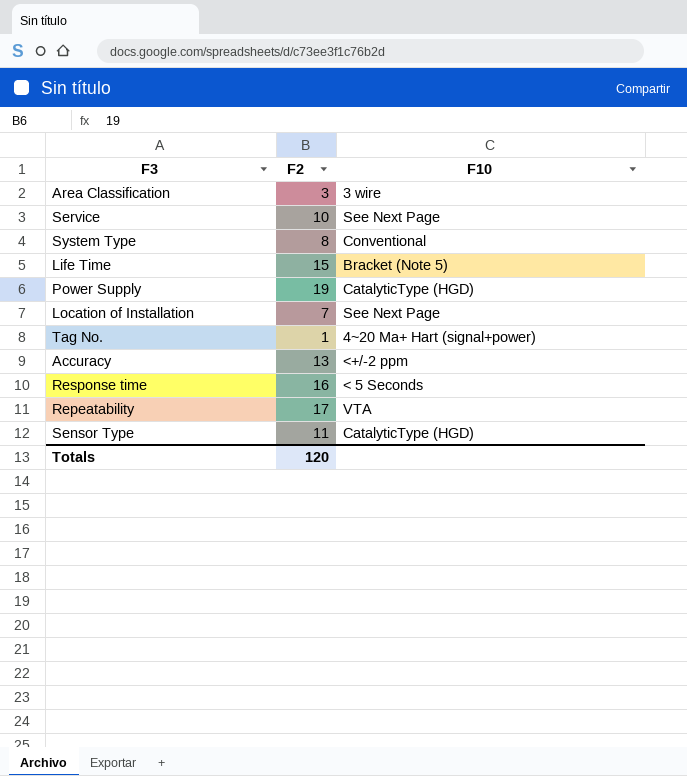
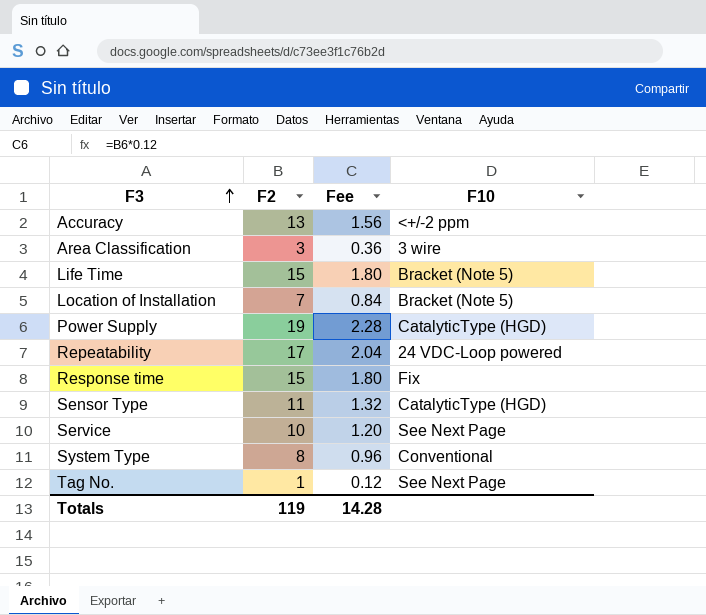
row order: none -> F3 ascending
column Fee | formula: none -> [F2] * 0.12
Location of Installation | F10: See Next Page -> Bracket (Note 5)
Repeatability | F10: VTA -> 24 VDC-Loop powered
Response time | F2: 16 -> 15
Response time | F10: < 5 Seconds -> Fix
Tag No. | F10: 4~20 Ma+ Hart (signal+power) -> See Next Page
Totals | F2: 120 -> 119

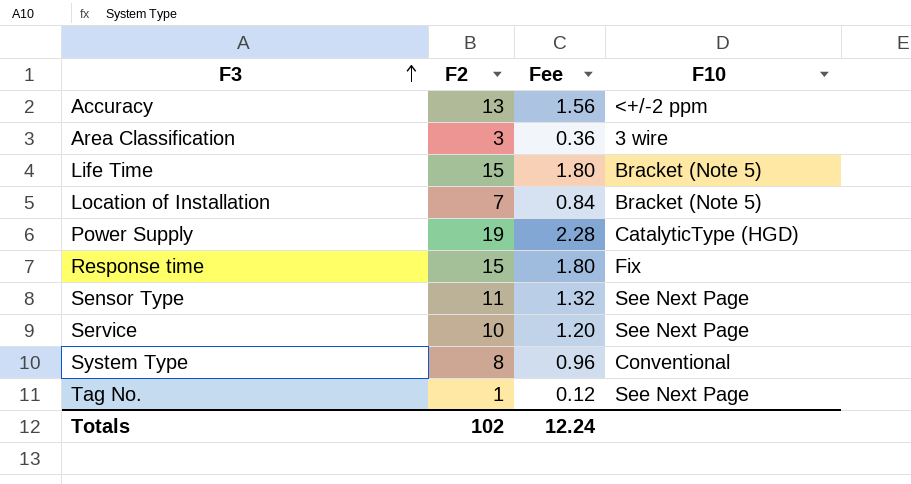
row Repeatability: 17 | 2.04 | 24 VDC-Loop powered -> none
Sensor Type | F10: CatalyticType (HGD) -> See Next Page
Totals | F2: 119 -> 102
Totals | Fee: 14.28 -> 12.24

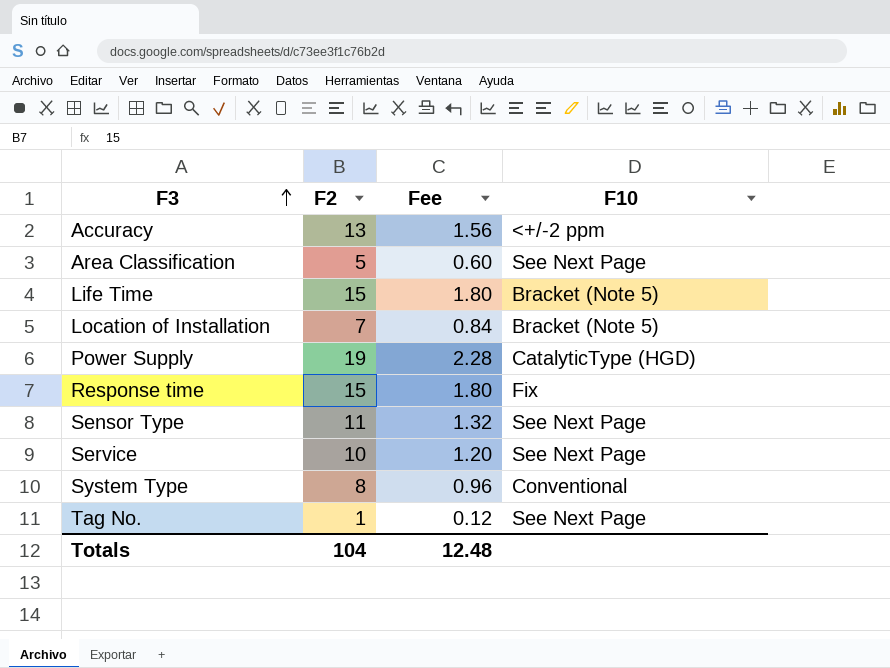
Area Classification | F2: 3 -> 5
Area Classification | Fee: 0.36 -> 0.60
Area Classification | F10: 3 wire -> See Next Page
Totals | F2: 102 -> 104
Totals | Fee: 12.24 -> 12.48

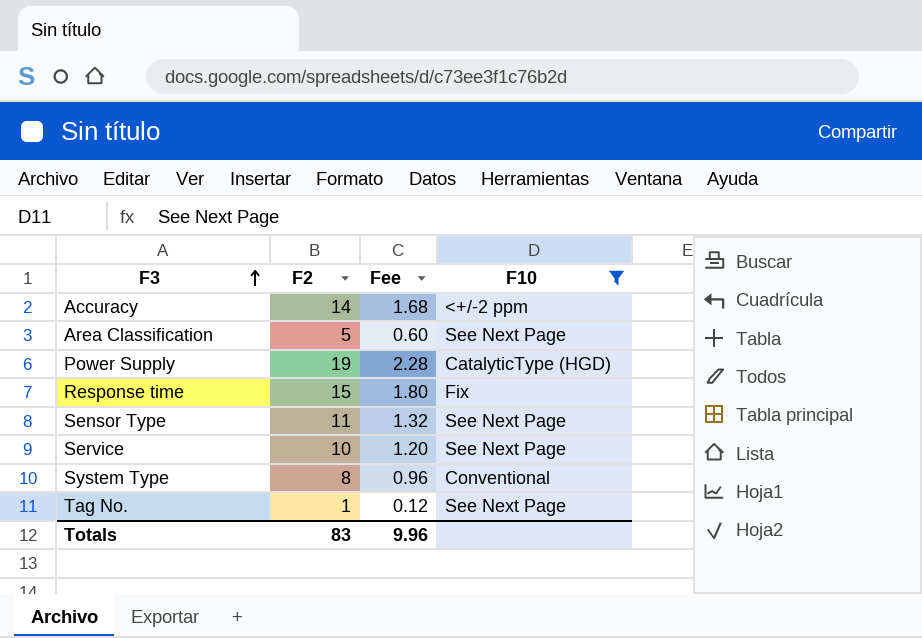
filter: none -> F10 != Bracket (Note 5)
Accuracy | F2: 13 -> 14
Accuracy | Fee: 1.56 -> 1.68
Totals | F2: 104 -> 83
Totals | Fee: 12.48 -> 9.96

